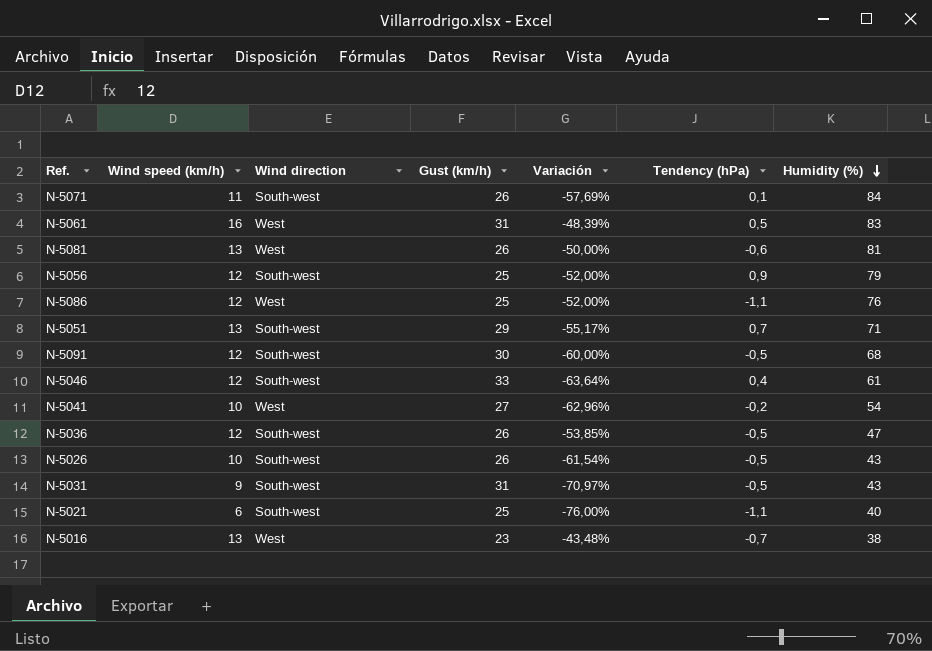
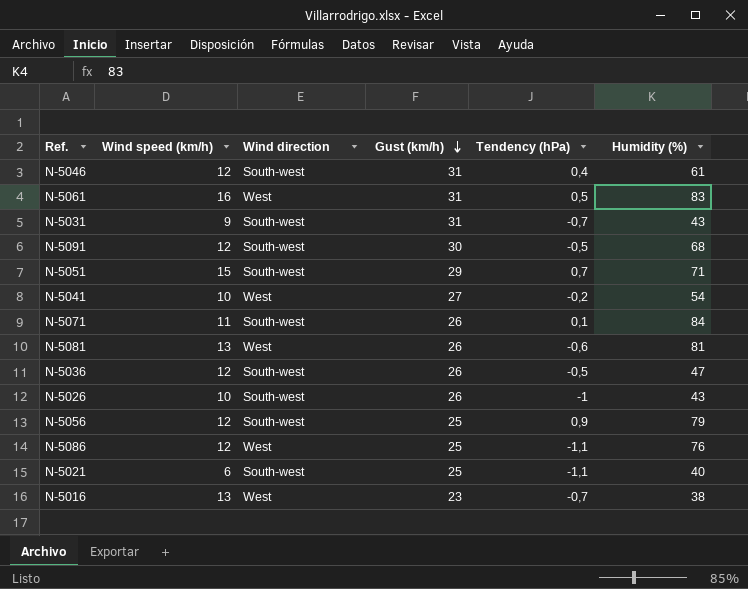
row order: Humidity (%) descending -> Gust (km/h) descending
column Variación | formula: ([Wind speed (km/h)] - [Gust (km/h)]) / [Gust (km/h)] -> none
N-5046 | Gust (km/h): 33 -> 31
N-5031 | Tendency (hPa): -0,5 -> -0,7
N-5051 | Wind speed (km/h): 13 -> 15
N-5026 | Tendency (hPa): -0,5 -> -1

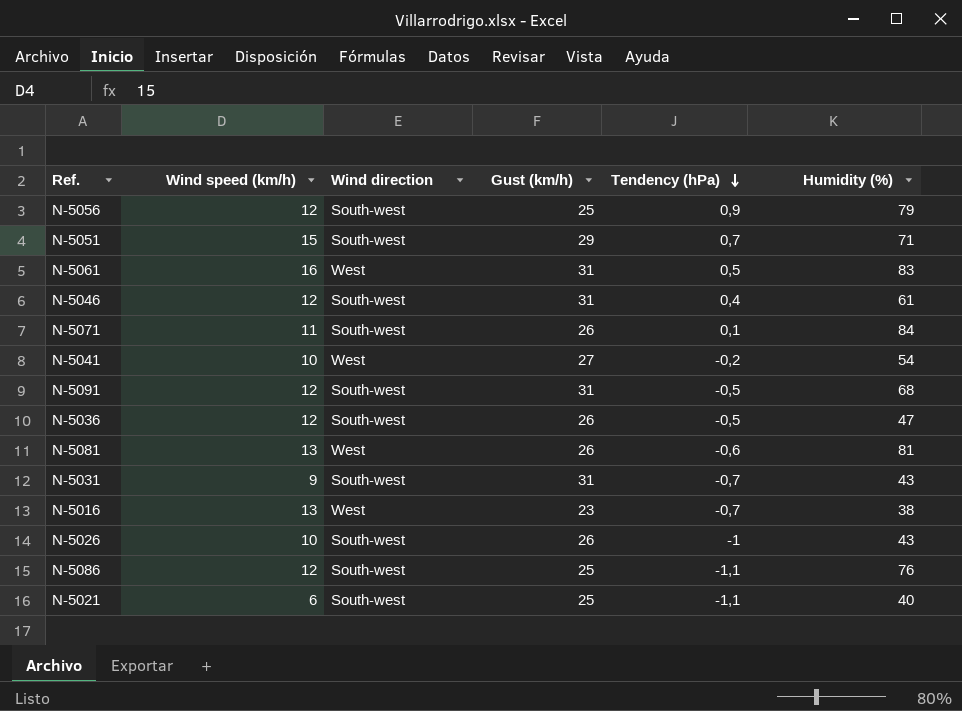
row order: Gust (km/h) descending -> Tendency (hPa) descending
N-5091 | Gust (km/h): 30 -> 31
N-5086 | Wind direction: West -> South-west

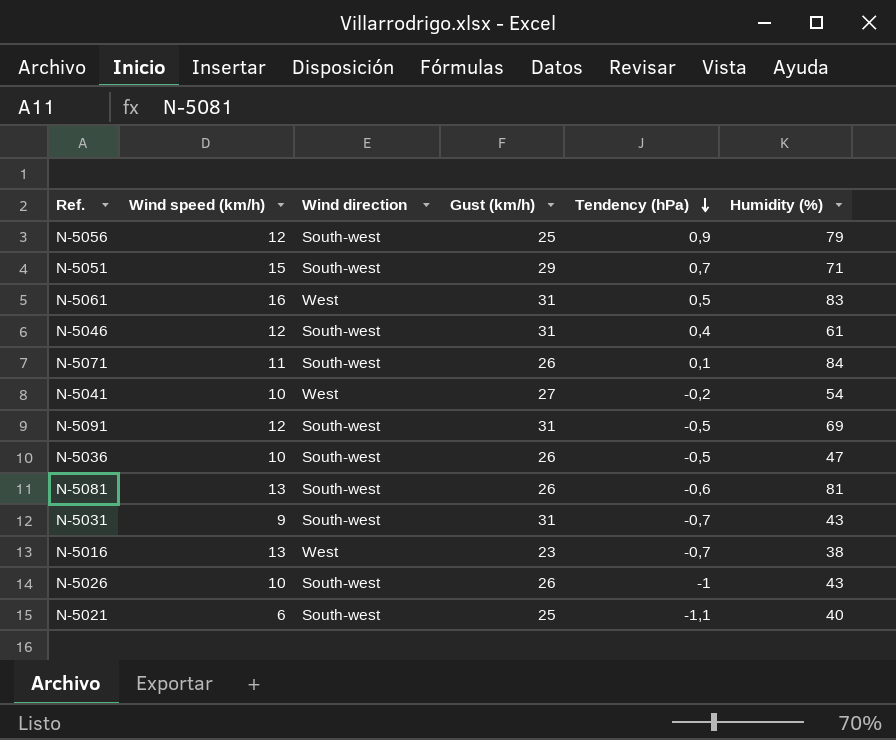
row N-5086: 12 | South-west | 25 | -1,1 | 76 -> none
N-5091 | Humidity (%): 68 -> 69
N-5036 | Wind speed (km/h): 12 -> 10
N-5081 | Wind direction: West -> South-west

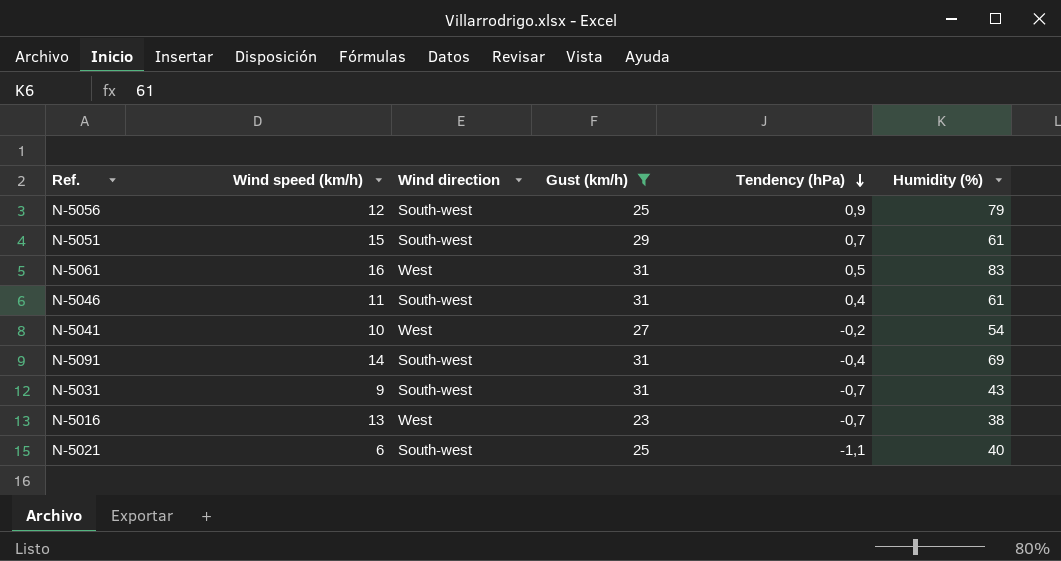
filter: none -> Gust (km/h) != 26
N-5051 | Humidity (%): 71 -> 61
N-5046 | Wind speed (km/h): 12 -> 11
N-5091 | Wind speed (km/h): 12 -> 14
N-5091 | Tendency (hPa): -0,5 -> -0,4

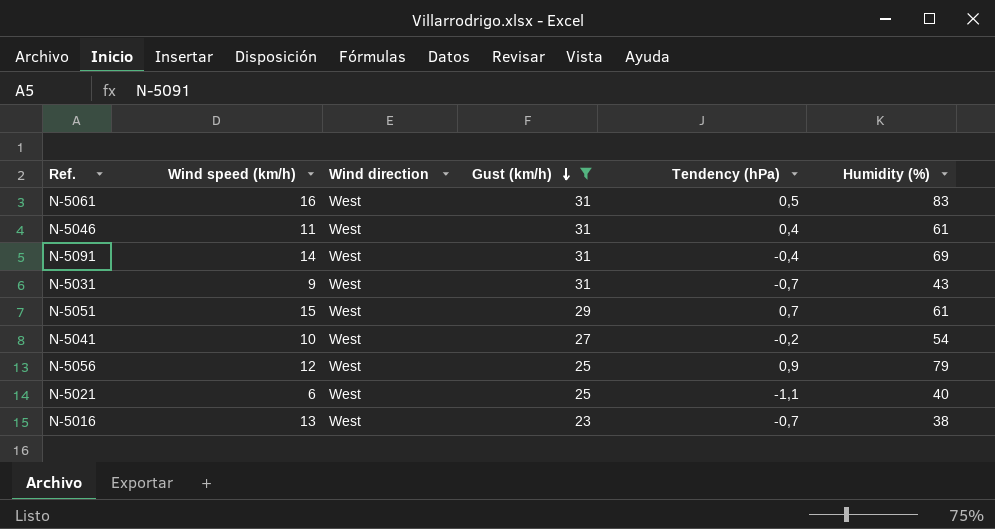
row order: Tendency (hPa) descending -> Gust (km/h) descending
N-5046 | Wind direction: South-west -> West
N-5091 | Wind direction: South-west -> West
N-5031 | Wind direction: South-west -> West
N-5051 | Wind direction: South-west -> West
N-5056 | Wind direction: South-west -> West
N-5021 | Wind direction: South-west -> West

